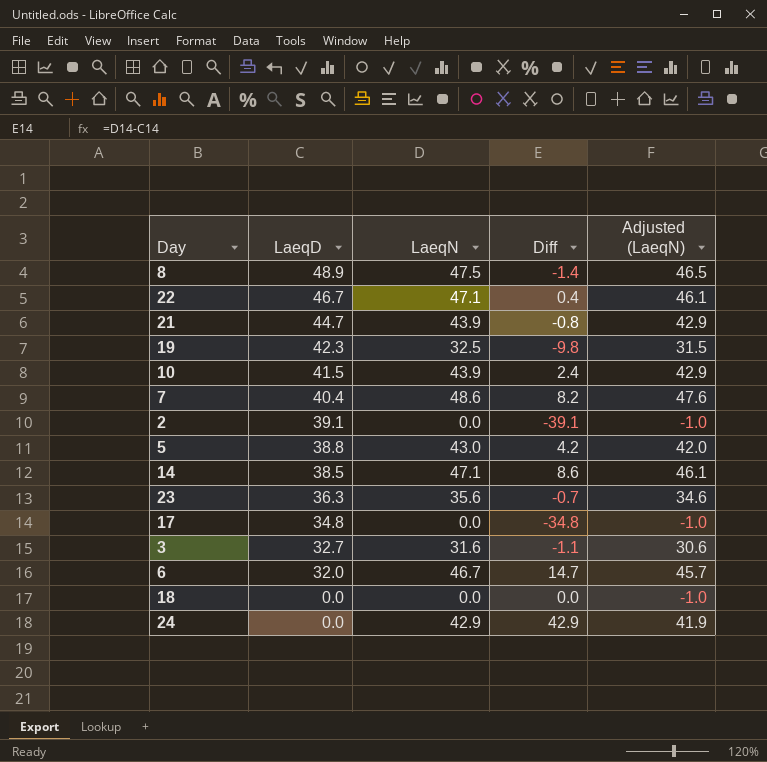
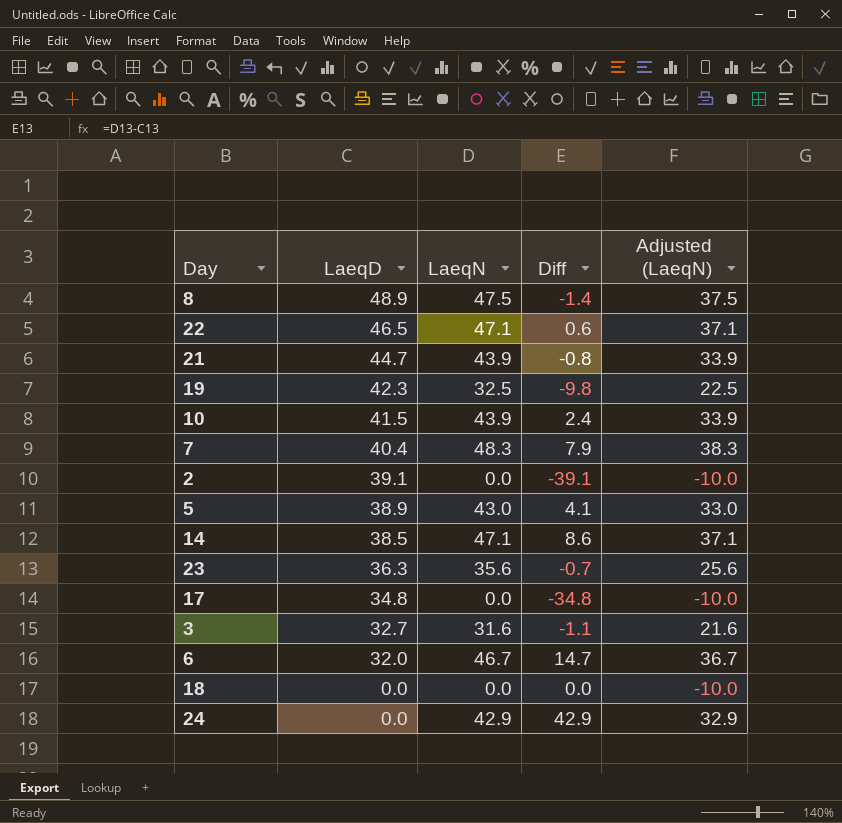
column Adjusted (LaeqN) | formula: [LaeqN] - 1 -> [LaeqN] - 10
22 | LaeqD: 46.7 -> 46.5
22 | Diff: 0.4 -> 0.6
7 | LaeqN: 48.6 -> 48.3
7 | Diff: 8.2 -> 7.9
5 | LaeqD: 38.8 -> 38.9
5 | Diff: 4.2 -> 4.1

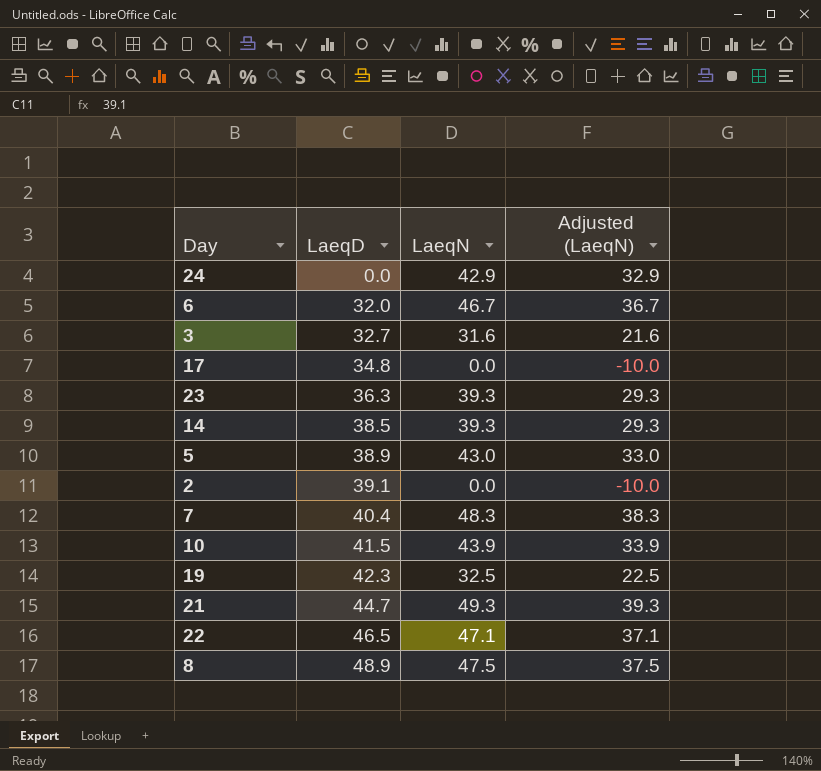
row order: LaeqD descending -> LaeqD ascending
column Diff | formula: [LaeqN] - [LaeqD] -> none
row 18: 0.0 | 0.0 | 0.0 | -10.0 -> none
23 | LaeqN: 35.6 -> 39.3
23 | Adjusted (LaeqN): 25.6 -> 29.3
14 | LaeqN: 47.1 -> 39.3
14 | Adjusted (LaeqN): 37.1 -> 29.3
21 | LaeqN: 43.9 -> 49.3
21 | Adjusted (LaeqN): 33.9 -> 39.3

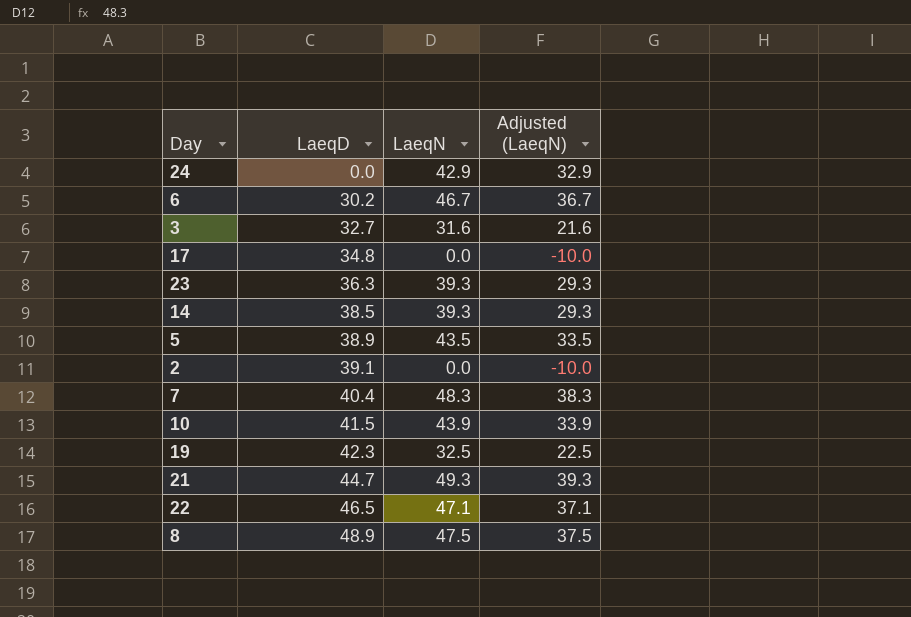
6 | LaeqD: 32.0 -> 30.2
5 | LaeqN: 43.0 -> 43.5
5 | Adjusted (LaeqN): 33.0 -> 33.5

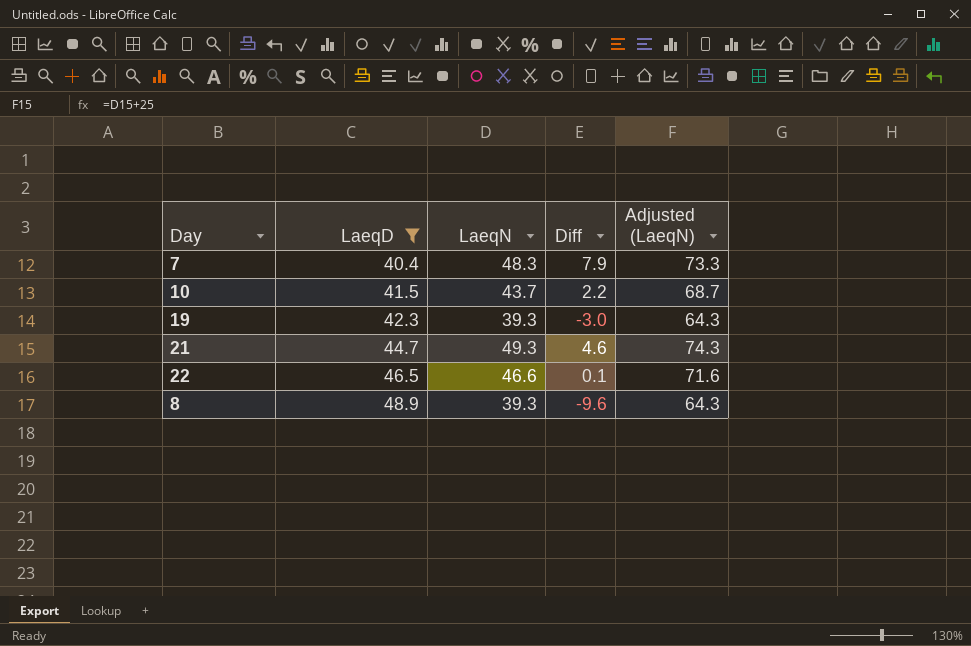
filter: none -> LaeqD >= 40.4
column Diff | formula: none -> [LaeqN] - [LaeqD]
column Adjusted (LaeqN) | formula: [LaeqN] - 10 -> [LaeqN] + 25
10 | LaeqN: 43.9 -> 43.7
19 | LaeqN: 32.5 -> 39.3
22 | LaeqN: 47.1 -> 46.6
8 | LaeqN: 47.5 -> 39.3

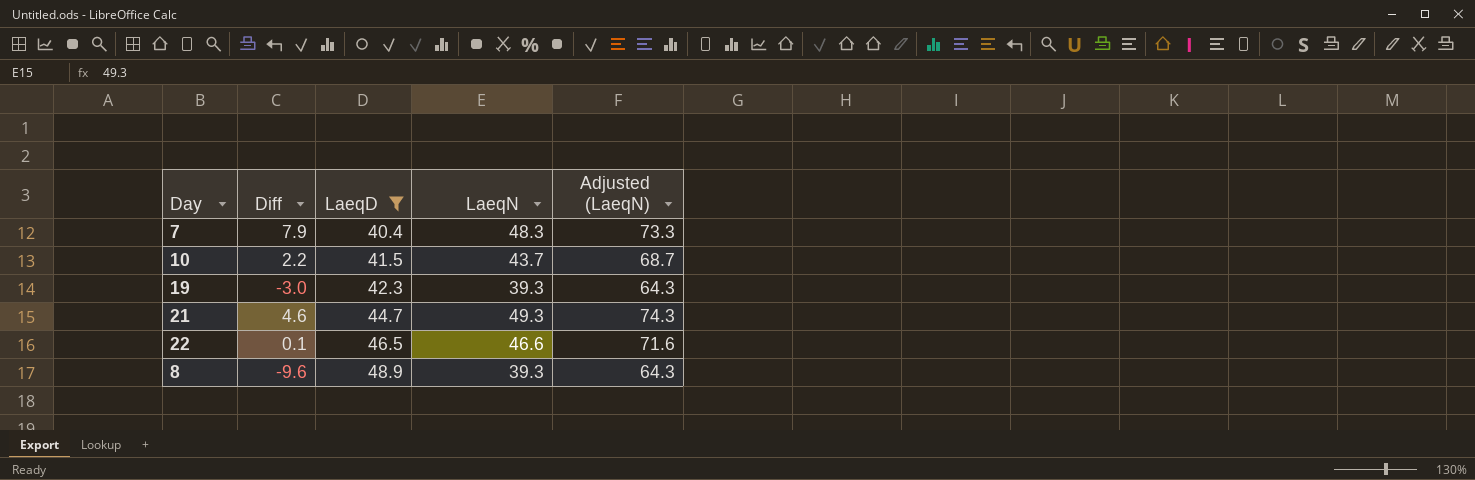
column Diff | position: 4 -> 2

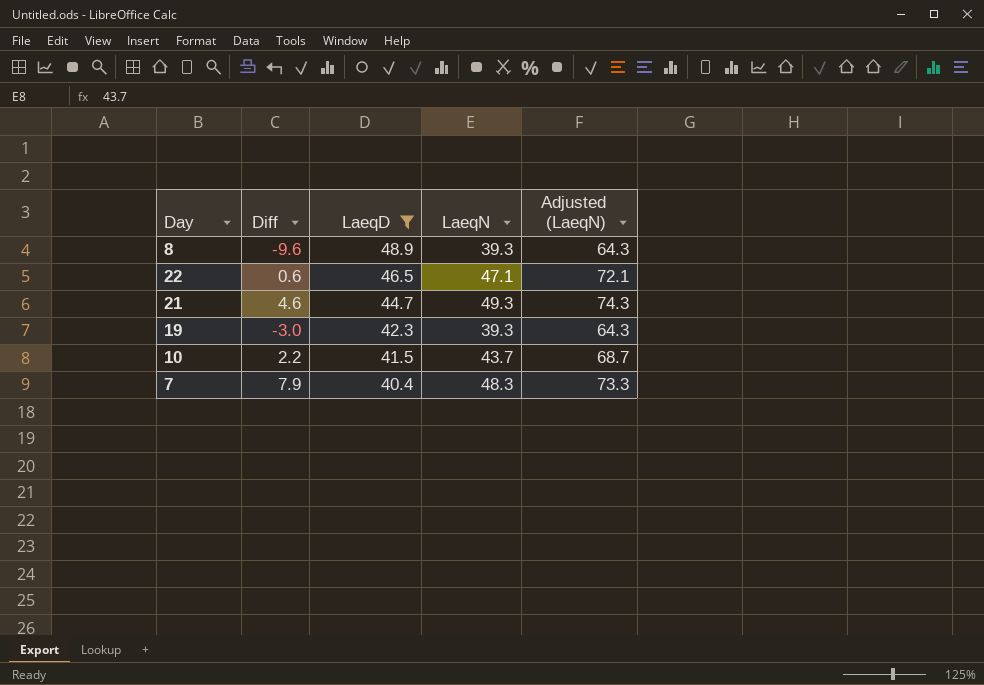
row order: LaeqD ascending -> LaeqD descending
22 | Diff: 0.1 -> 0.6
22 | LaeqN: 46.6 -> 47.1
22 | Adjusted (LaeqN): 71.6 -> 72.1

